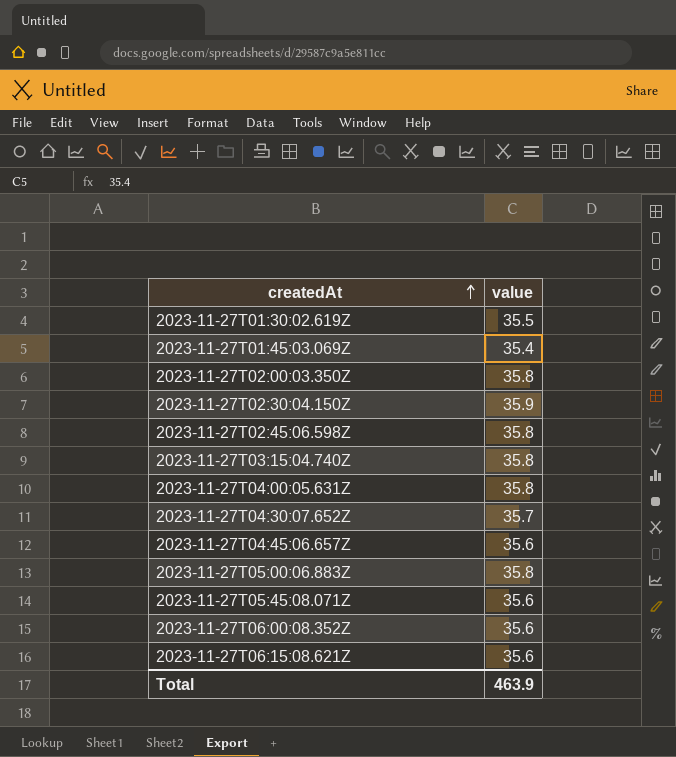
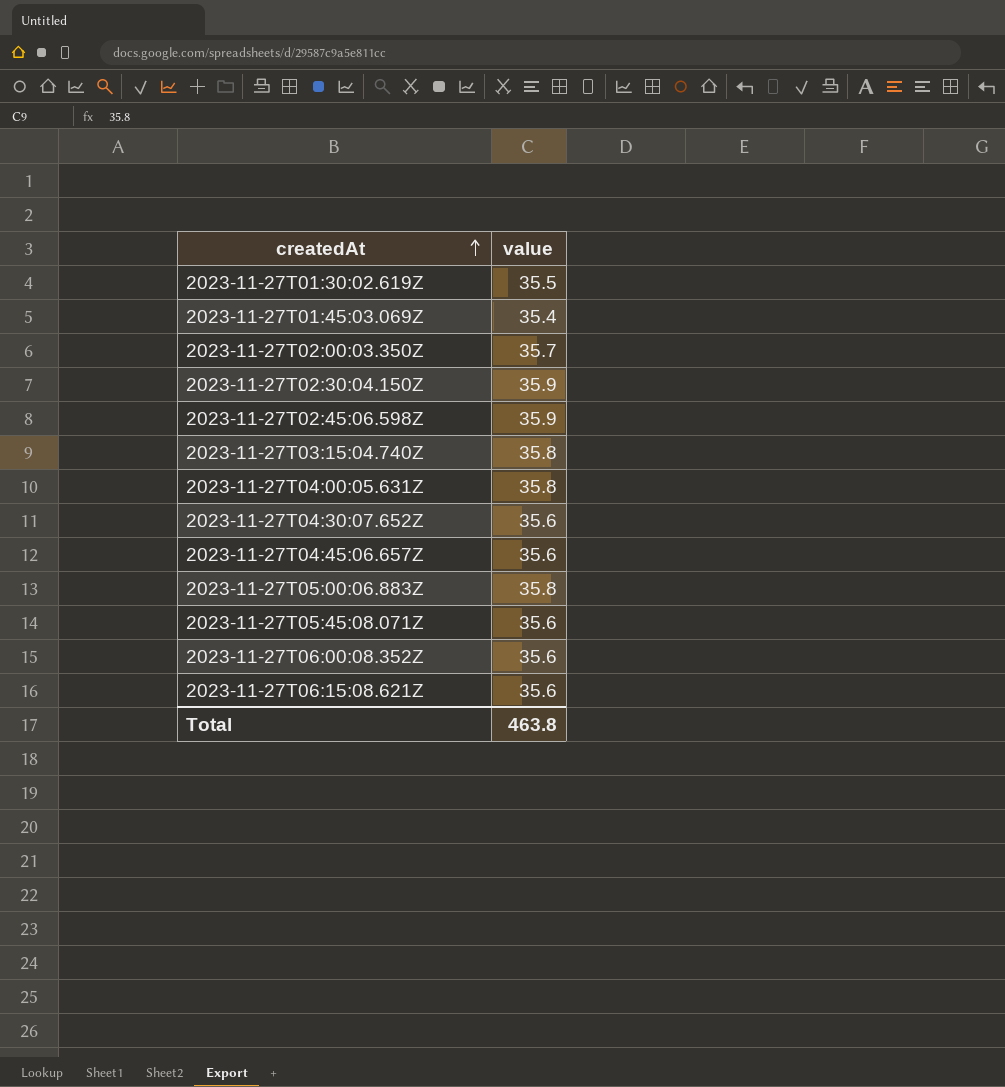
2023-11-27T02:00:03.350Z | value: 35.8 -> 35.7
2023-11-27T02:45:06.598Z | value: 35.8 -> 35.9
2023-11-27T04:30:07.652Z | value: 35.7 -> 35.6
Total | value: 463.9 -> 463.8

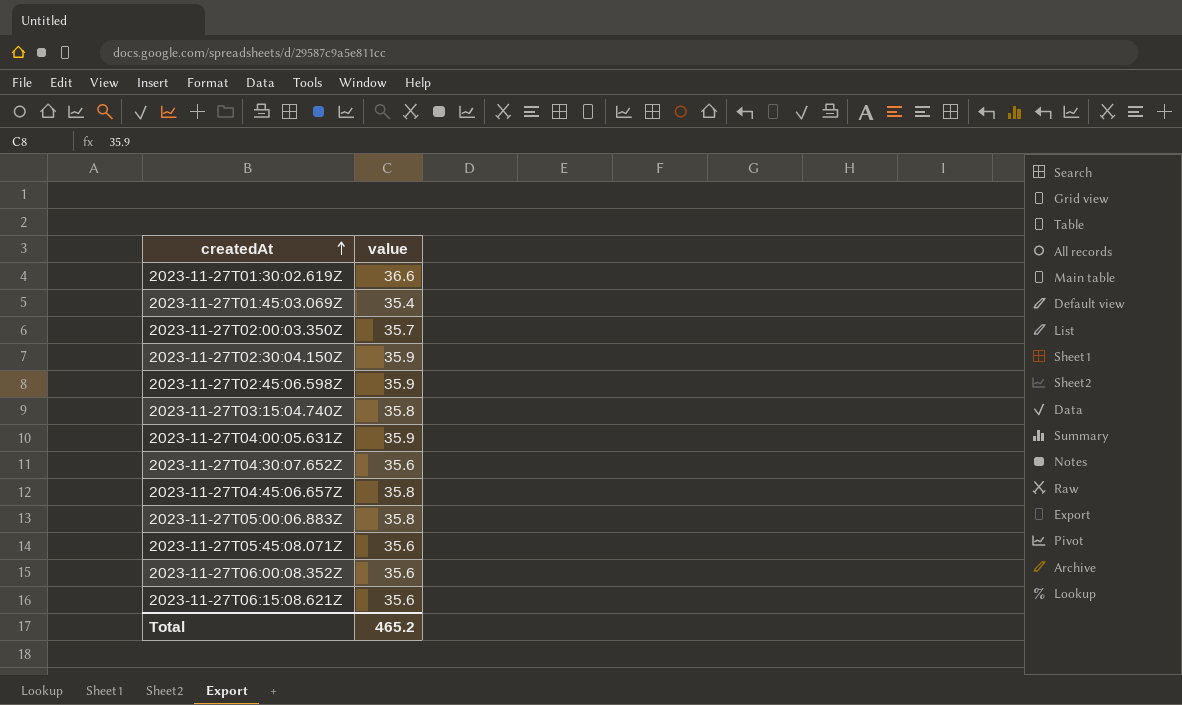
2023-11-27T01:30:02.619Z | value: 35.5 -> 36.6
2023-11-27T04:00:05.631Z | value: 35.8 -> 35.9
2023-11-27T04:45:06.657Z | value: 35.6 -> 35.8
Total | value: 463.8 -> 465.2

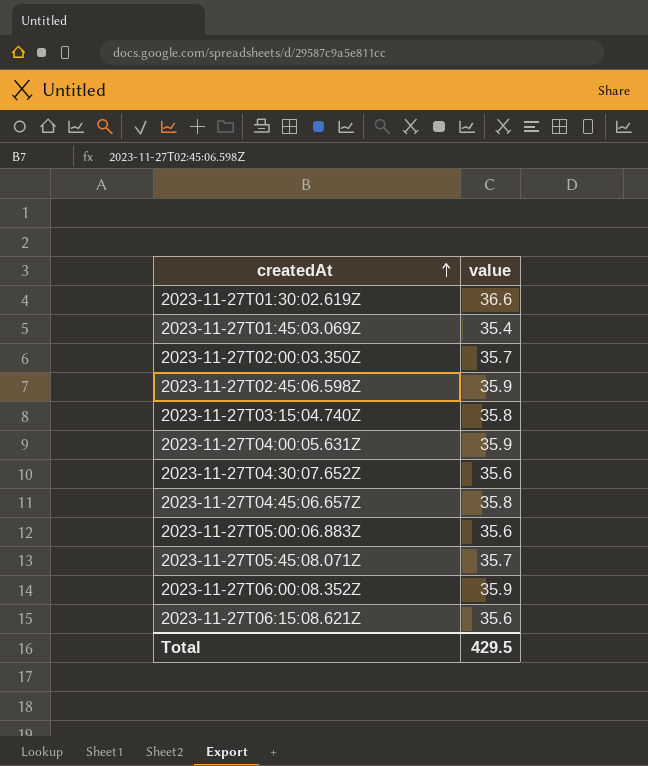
row 2023-11-27T02:30:04.150Z: 35.9 -> none
2023-11-27T05:00:06.883Z | value: 35.8 -> 35.6
2023-11-27T05:45:08.071Z | value: 35.6 -> 35.7
2023-11-27T06:00:08.352Z | value: 35.6 -> 35.9
Total | value: 465.2 -> 429.5

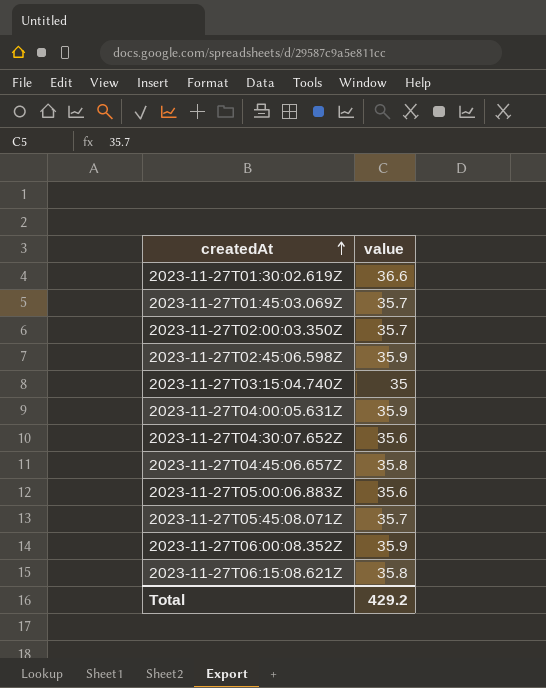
2023-11-27T01:45:03.069Z | value: 35.4 -> 35.7
2023-11-27T03:15:04.740Z | value: 35.8 -> 35
2023-11-27T06:15:08.621Z | value: 35.6 -> 35.8
Total | value: 429.5 -> 429.2

